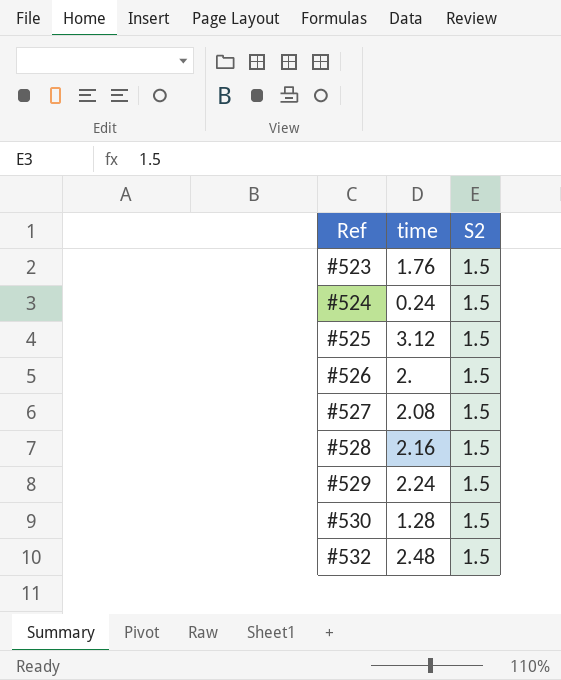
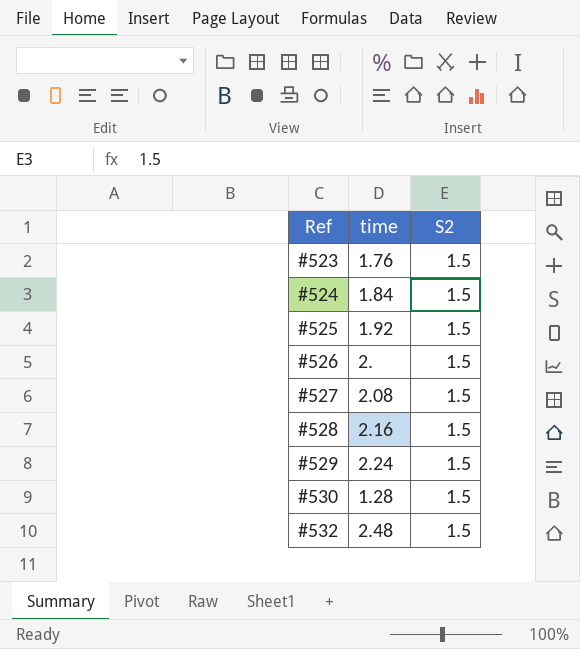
#524 | time: 0.24 -> 1.84
#525 | time: 3.12 -> 1.92

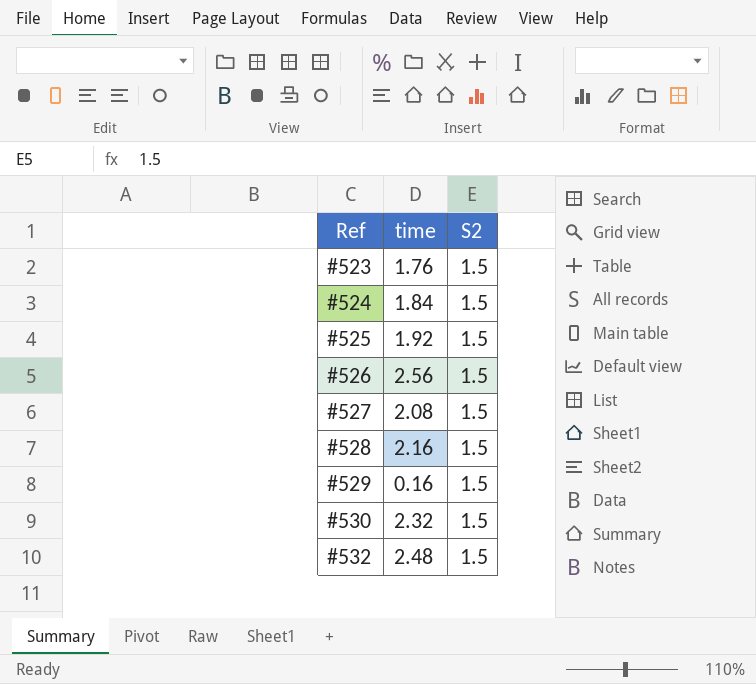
#526 | time: 2. -> 2.56
#529 | time: 2.24 -> 0.16
#530 | time: 1.28 -> 2.32

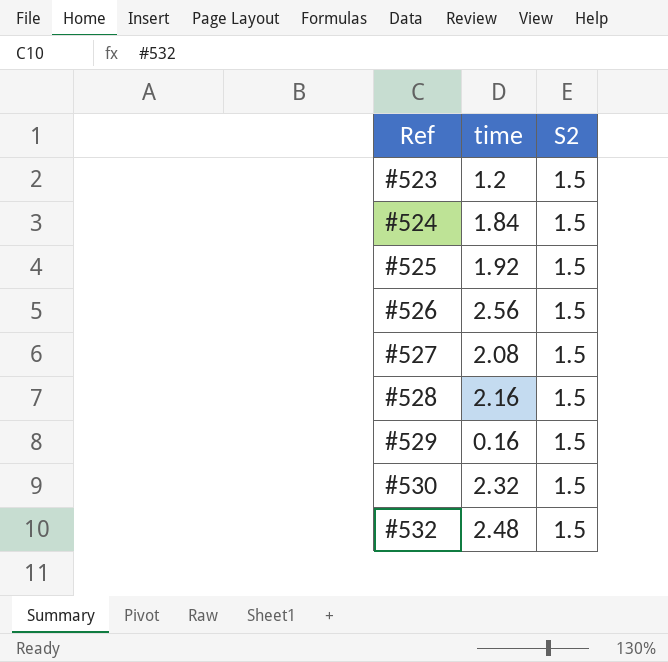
#523 | time: 1.76 -> 1.2

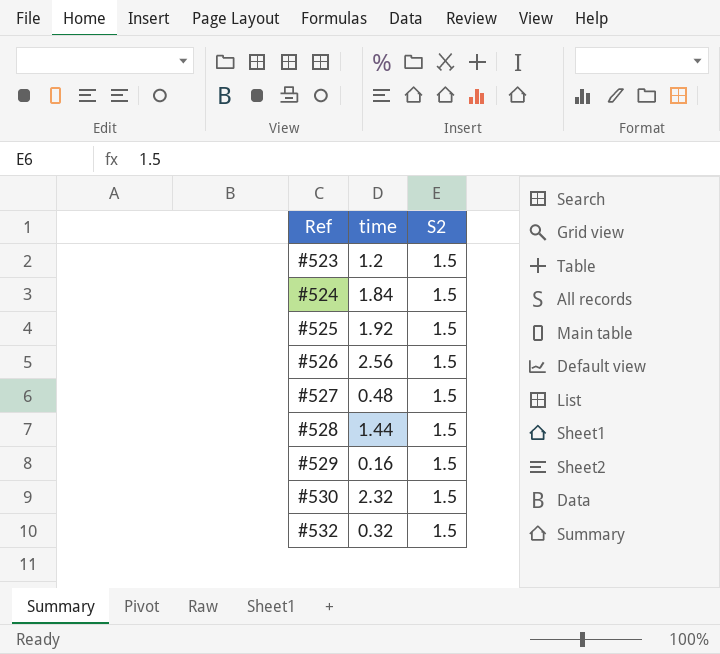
#527 | time: 2.08 -> 0.48
#528 | time: 2.16 -> 1.44
#532 | time: 2.48 -> 0.32

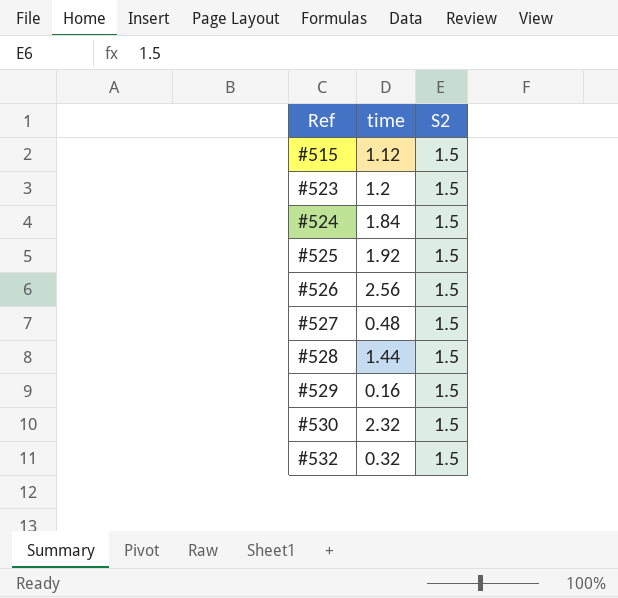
row #515: none -> 1.12 | 1.5

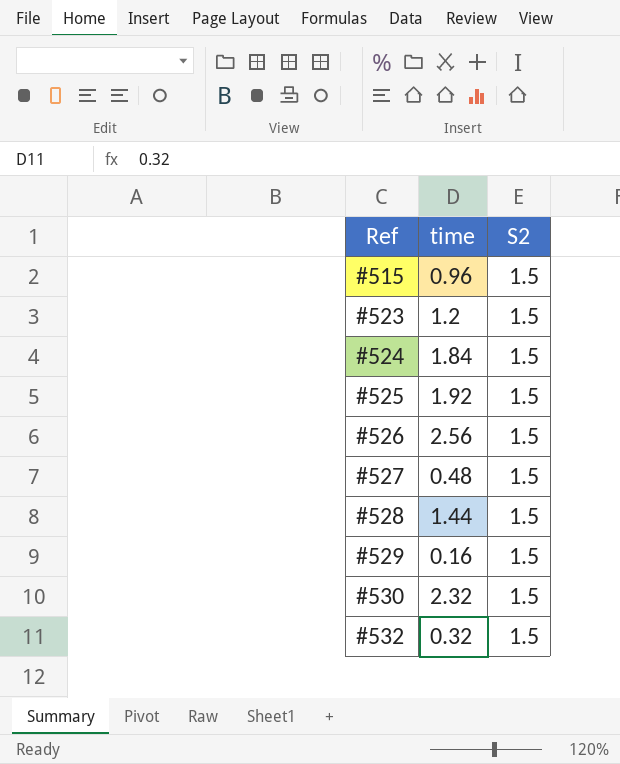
#515 | time: 1.12 -> 0.96

